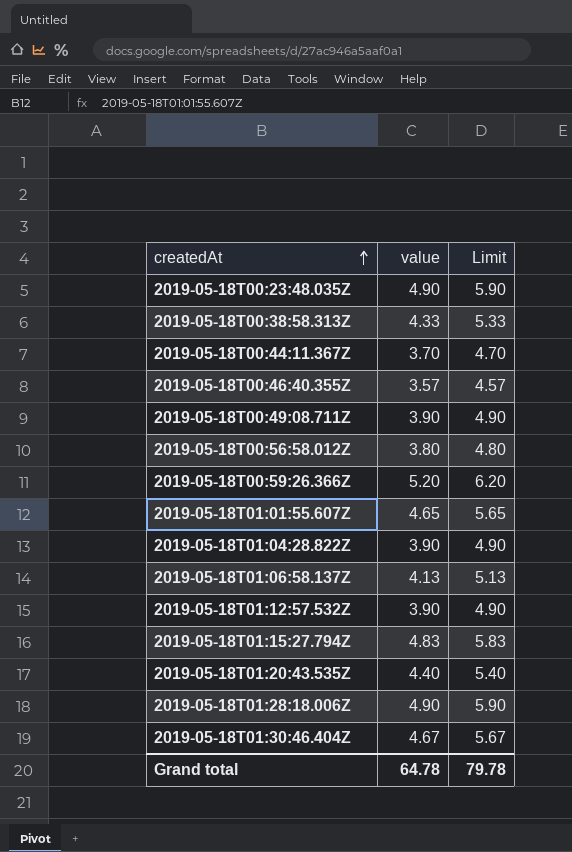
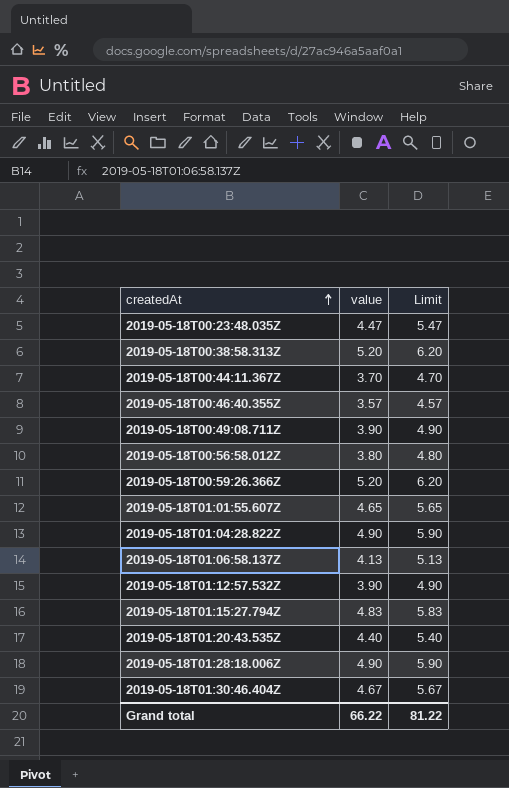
2019-05-18T00:23:48.035Z | value: 4.90 -> 4.47
2019-05-18T00:23:48.035Z | Limit: 5.90 -> 5.47
2019-05-18T00:38:58.313Z | value: 4.33 -> 5.20
2019-05-18T00:38:58.313Z | Limit: 5.33 -> 6.20
2019-05-18T01:04:28.822Z | value: 3.90 -> 4.90
2019-05-18T01:04:28.822Z | Limit: 4.90 -> 5.90
Grand total | value: 64.78 -> 66.22
Grand total | Limit: 79.78 -> 81.22

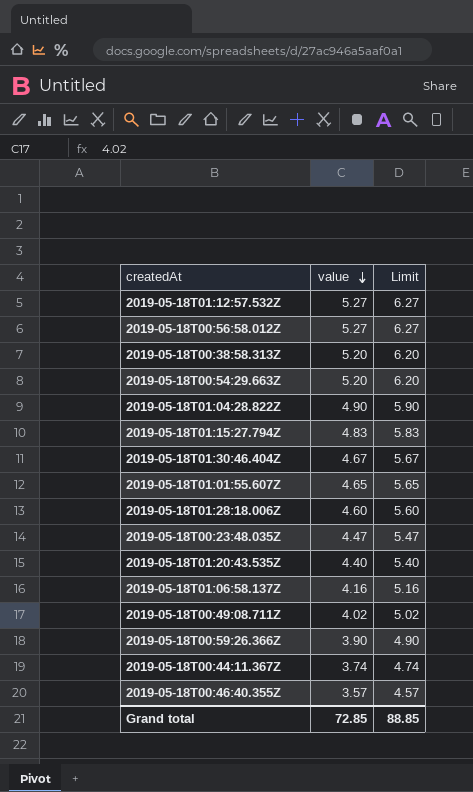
row order: createdAt ascending -> value descending
2019-05-18T01:12:57.532Z | value: 3.90 -> 5.27
2019-05-18T01:12:57.532Z | Limit: 4.90 -> 6.27
2019-05-18T00:56:58.012Z | value: 3.80 -> 5.27
2019-05-18T00:56:58.012Z | Limit: 4.80 -> 6.27
row 2019-05-18T00:54:29.663Z: none -> 5.20 | 6.20
2019-05-18T01:28:18.006Z | value: 4.90 -> 4.60
2019-05-18T01:28:18.006Z | Limit: 5.90 -> 5.60
2019-05-18T01:06:58.137Z | value: 4.13 -> 4.16
2019-05-18T01:06:58.137Z | Limit: 5.13 -> 5.16
2019-05-18T00:49:08.711Z | value: 3.90 -> 4.02
2019-05-18T00:49:08.711Z | Limit: 4.90 -> 5.02
2019-05-18T00:59:26.366Z | value: 5.20 -> 3.90
2019-05-18T00:59:26.366Z | Limit: 6.20 -> 4.90
2019-05-18T00:44:11.367Z | value: 3.70 -> 3.74
2019-05-18T00:44:11.367Z | Limit: 4.70 -> 4.74
Grand total | value: 66.22 -> 72.85
Grand total | Limit: 81.22 -> 88.85

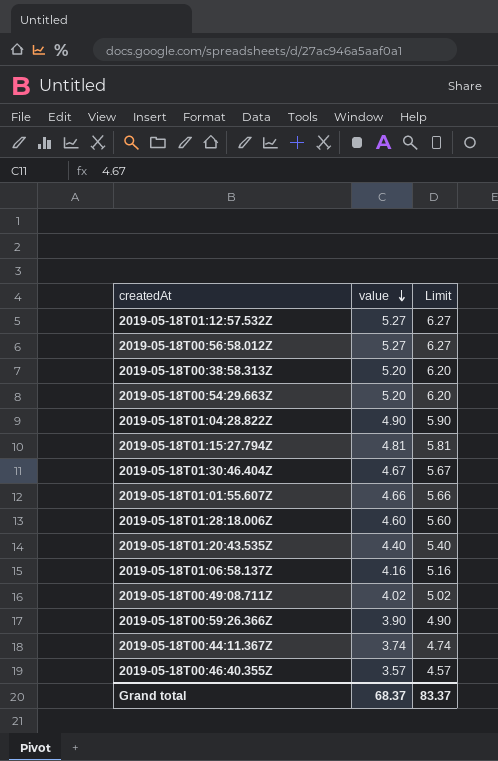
row 2019-05-18T00:23:48.035Z: 4.47 | 5.47 -> none
2019-05-18T01:15:27.794Z | value: 4.83 -> 4.81
2019-05-18T01:15:27.794Z | Limit: 5.83 -> 5.81
2019-05-18T01:01:55.607Z | value: 4.65 -> 4.66
2019-05-18T01:01:55.607Z | Limit: 5.65 -> 5.66
Grand total | value: 72.85 -> 68.37
Grand total | Limit: 88.85 -> 83.37

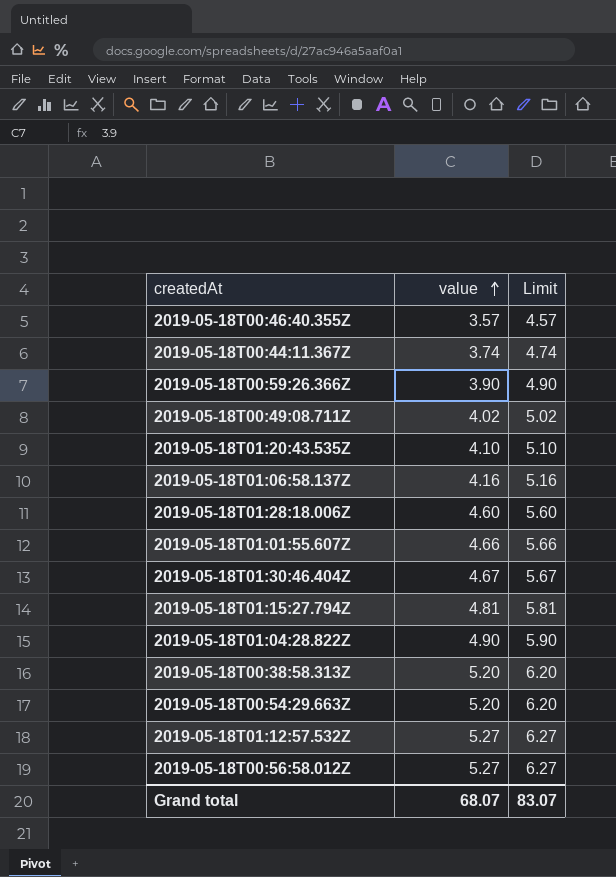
row order: value descending -> value ascending
2019-05-18T01:20:43.535Z | value: 4.40 -> 4.10
2019-05-18T01:20:43.535Z | Limit: 5.40 -> 5.10
Grand total | value: 68.37 -> 68.07
Grand total | Limit: 83.37 -> 83.07

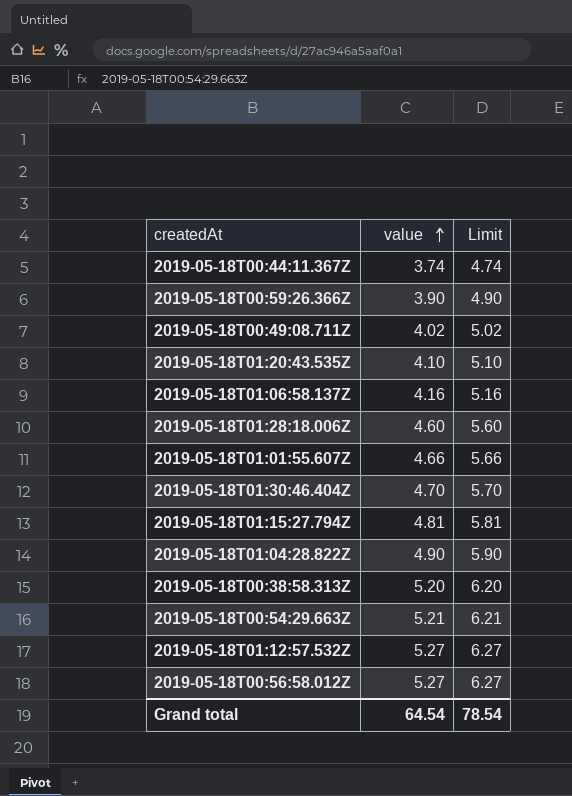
row 2019-05-18T00:46:40.355Z: 3.57 | 4.57 -> none
2019-05-18T01:30:46.404Z | value: 4.67 -> 4.70
2019-05-18T01:30:46.404Z | Limit: 5.67 -> 5.70
2019-05-18T00:54:29.663Z | value: 5.20 -> 5.21
2019-05-18T00:54:29.663Z | Limit: 6.20 -> 6.21
Grand total | value: 68.07 -> 64.54
Grand total | Limit: 83.07 -> 78.54

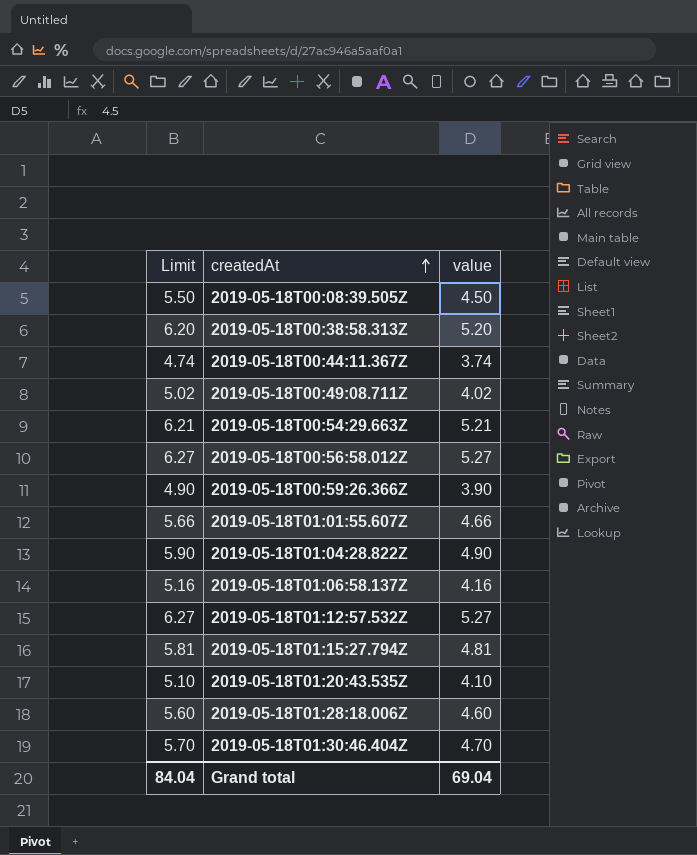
row order: value ascending -> createdAt ascending
column Limit | position: 3 -> 1
row 2019-05-18T00:08:39.505Z: none -> 5.50 | 4.50
Grand total | Limit: 78.54 -> 84.04
Grand total | value: 64.54 -> 69.04

